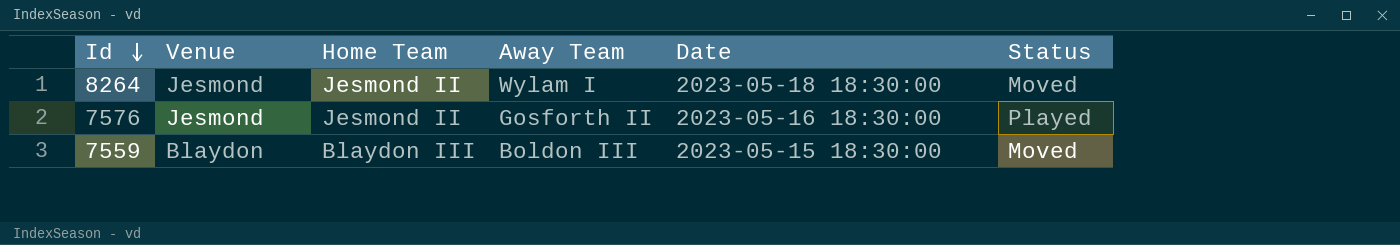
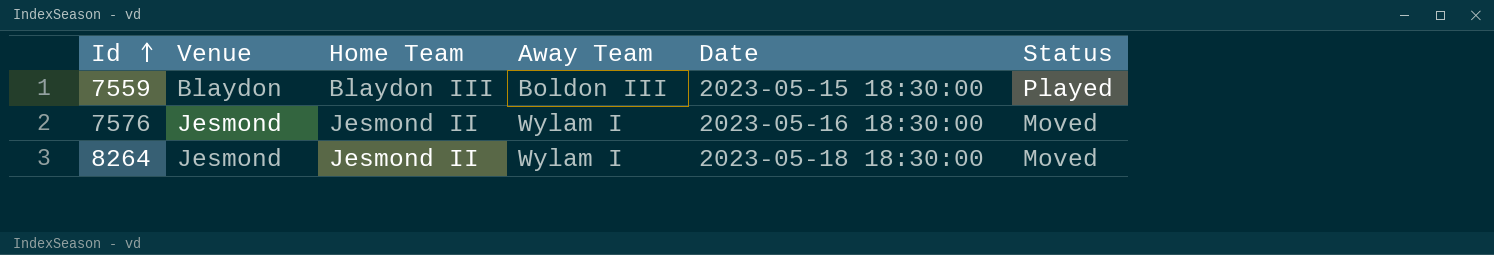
row order: Id descending -> Id ascending
7559 | Status: Moved -> Played
7576 | Away Team: Gosforth II -> Wylam I
7576 | Status: Played -> Moved

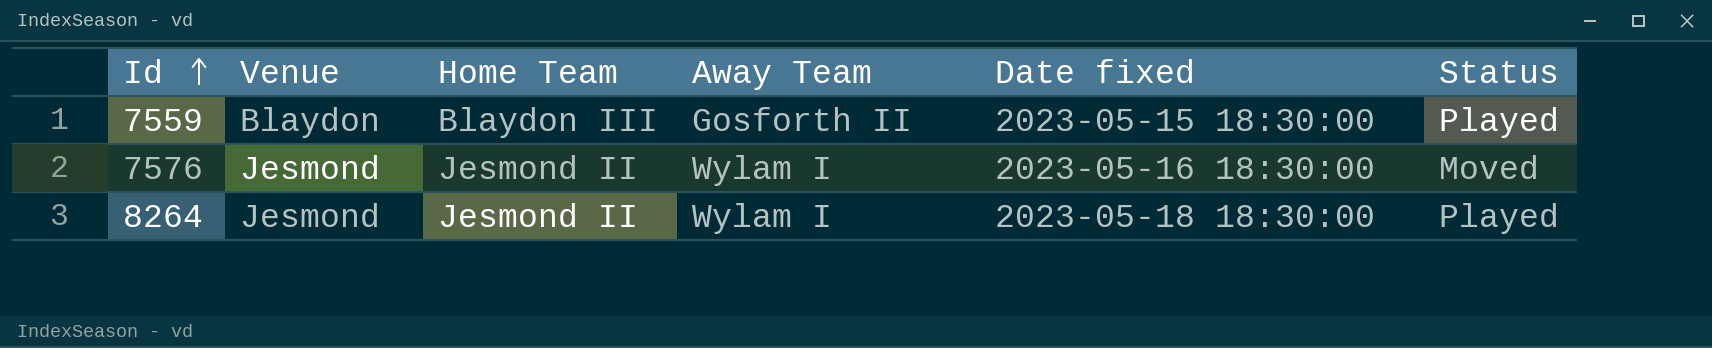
column name: Date -> Date fixed
7559 | Away Team: Boldon III -> Gosforth II
8264 | Status: Moved -> Played

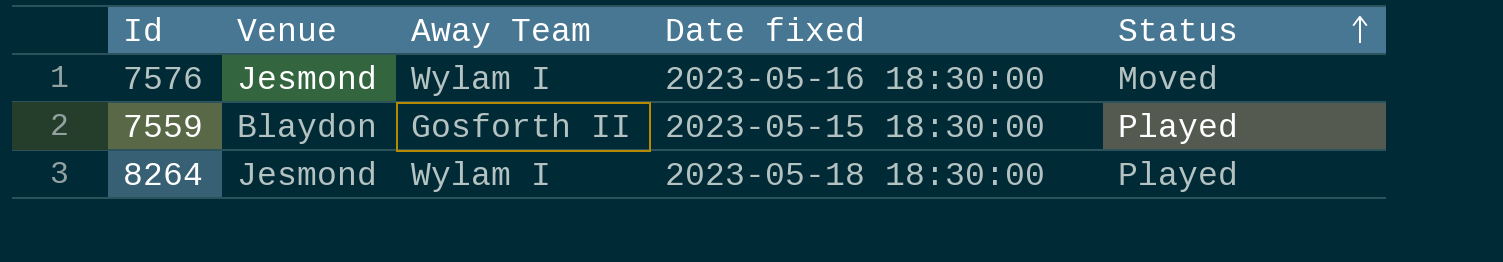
row order: Id ascending -> Status ascending
column Home Team | position: 3 -> none

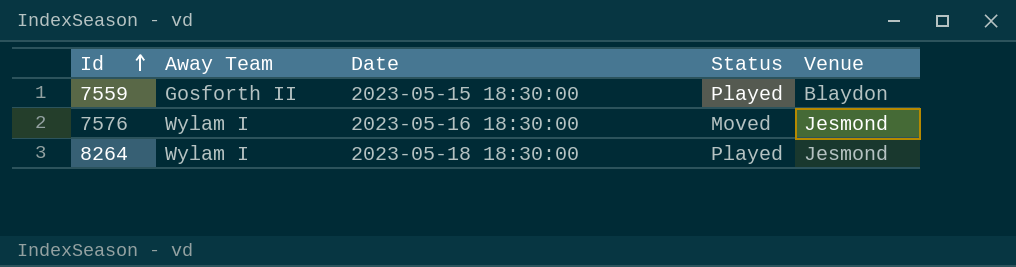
row order: Status ascending -> Id ascending
column name: Date fixed -> Date
column Venue | position: 2 -> 5

